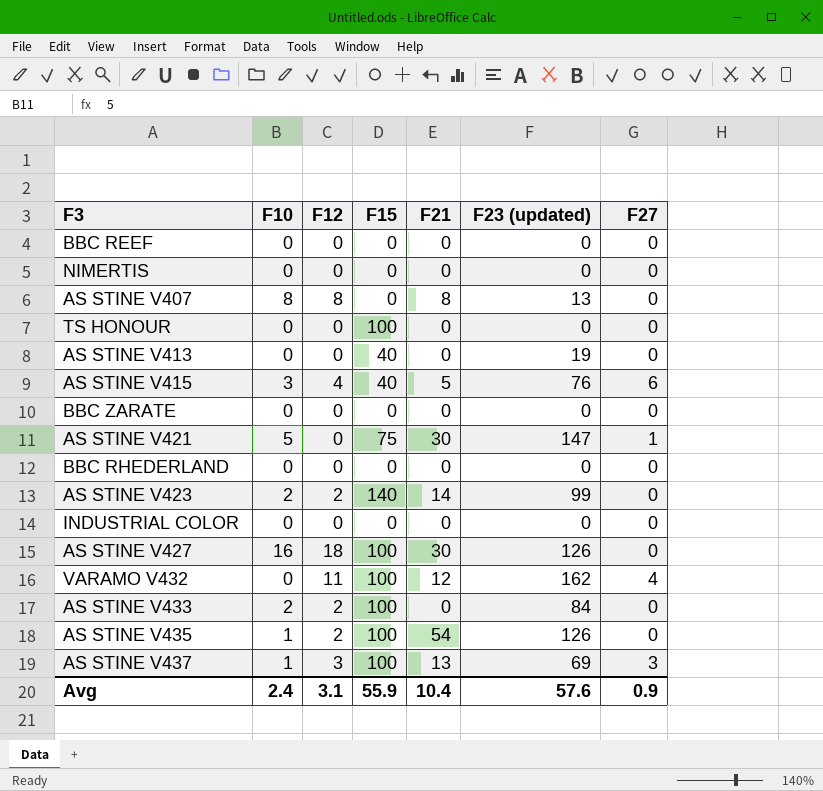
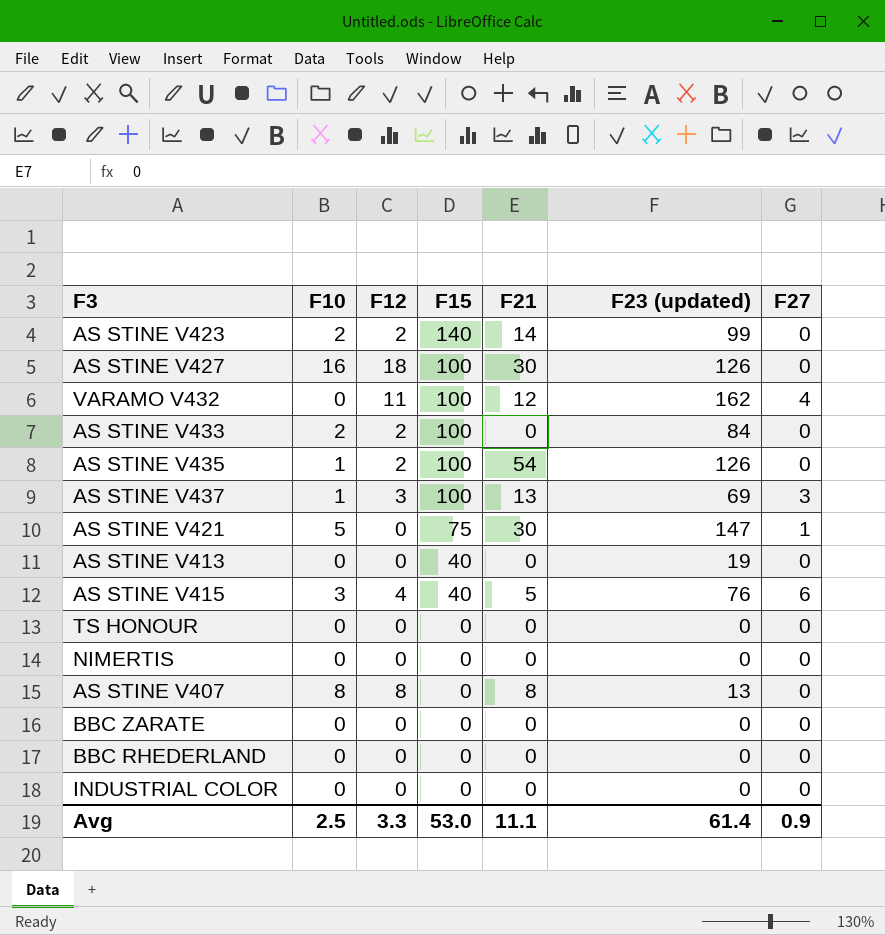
row order: none -> F15 descending
row BBC REEF: 0 | 0 | 0 | 0 | 0 | 0 -> none
TS HONOUR | F15: 100 -> 0
Avg | F10: 2.4 -> 2.5
Avg | F12: 3.1 -> 3.3
Avg | F15: 55.9 -> 53.0
Avg | F21: 10.4 -> 11.1
Avg | F23 (updated): 57.6 -> 61.4

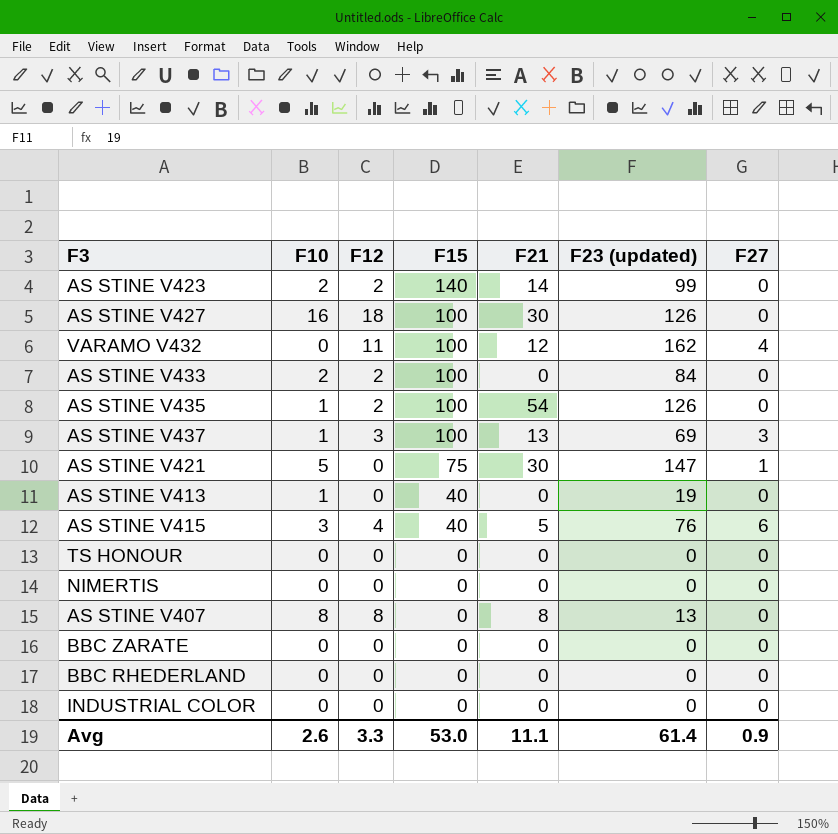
AS STINE V413 | F10: 0 -> 1
Avg | F10: 2.5 -> 2.6

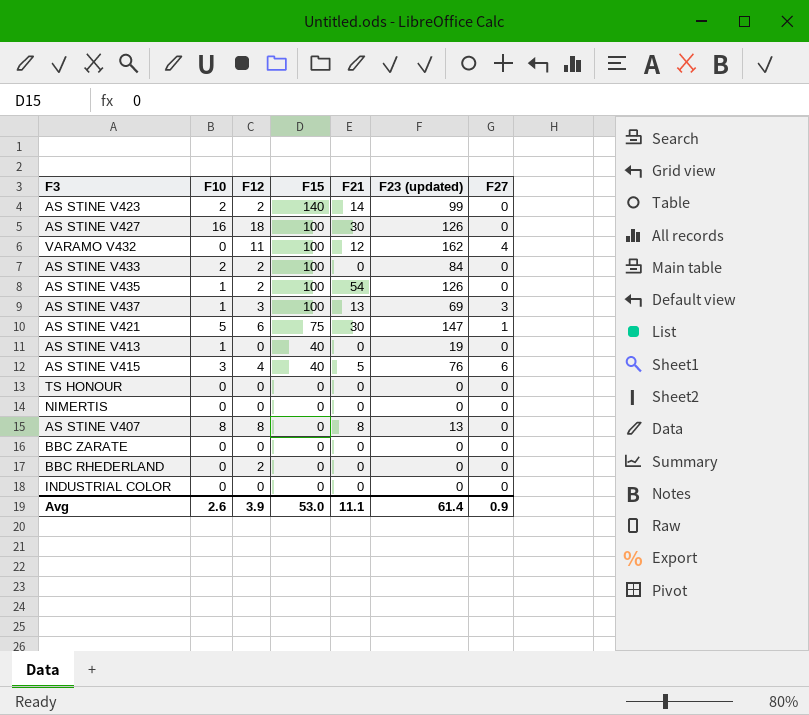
AS STINE V421 | F12: 0 -> 6
BBC RHEDERLAND | F12: 0 -> 2
Avg | F12: 3.3 -> 3.9

